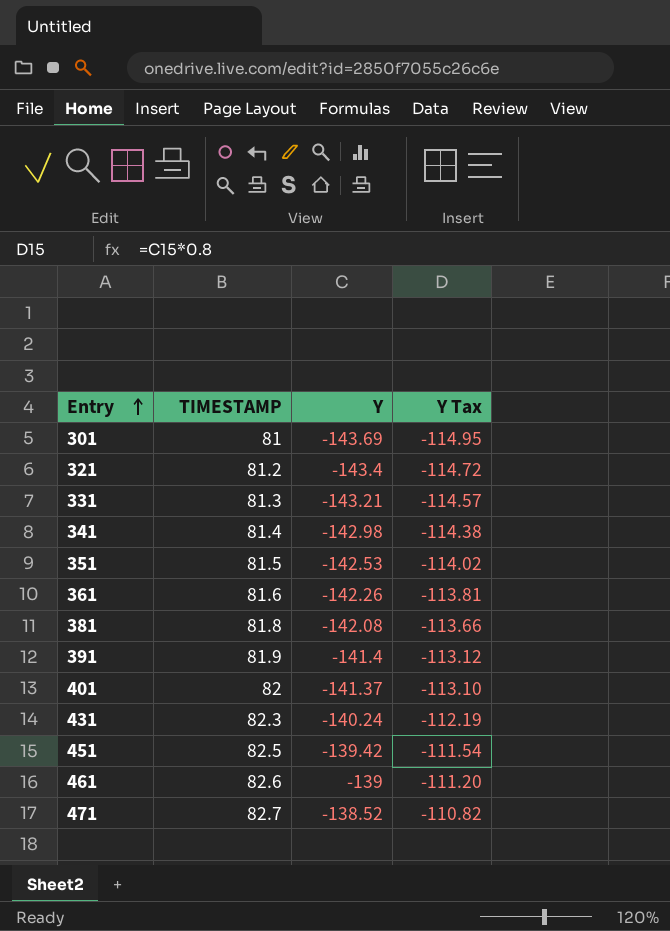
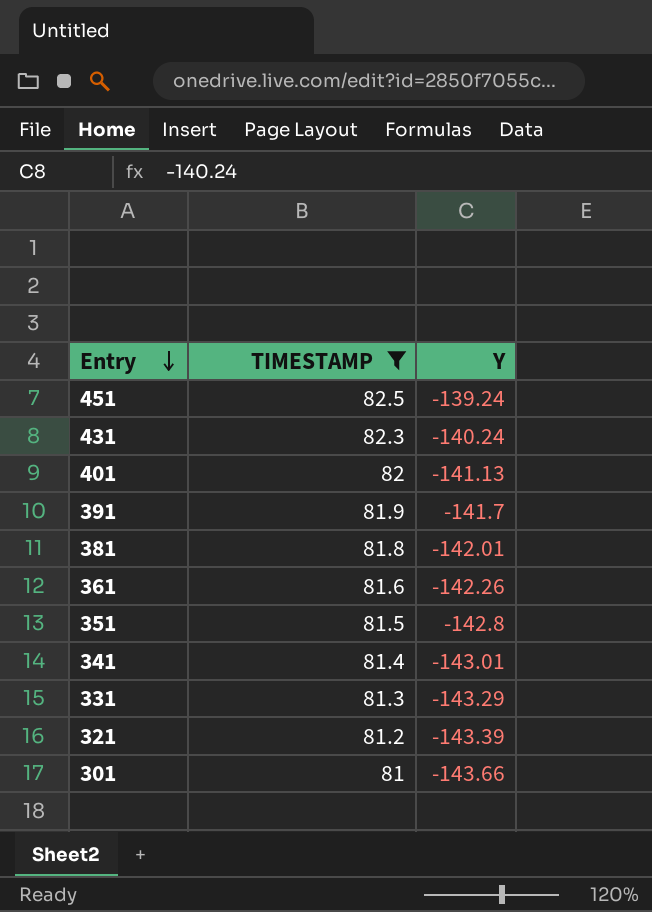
filter: none -> TIMESTAMP <= 82.5
row order: Entry ascending -> Entry descending
column Y Tax | formula: [Y] * 0.8 -> none
451 | Y: -139.42 -> -139.24
401 | Y: -141.37 -> -141.13
391 | Y: -141.4 -> -141.7
381 | Y: -142.08 -> -142.01
351 | Y: -142.53 -> -142.8
341 | Y: -142.98 -> -143.01
331 | Y: -143.21 -> -143.29
321 | Y: -143.4 -> -143.39
301 | Y: -143.69 -> -143.66

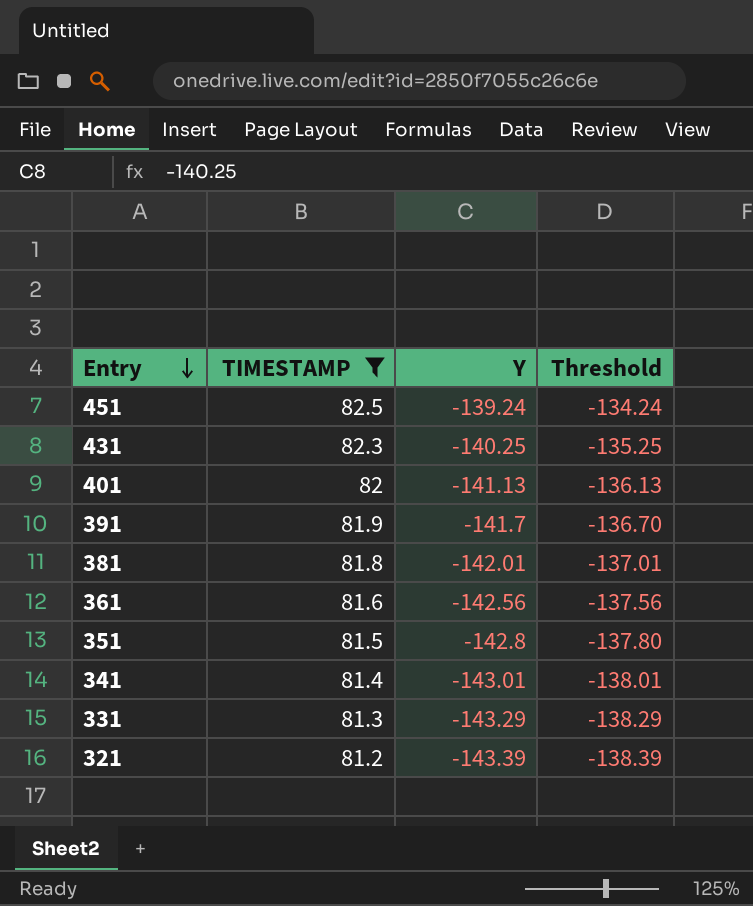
column Threshold | formula: none -> [Y] + 5
row 301: 81 | -143.66 -> none
431 | Y: -140.24 -> -140.25
361 | Y: -142.26 -> -142.56

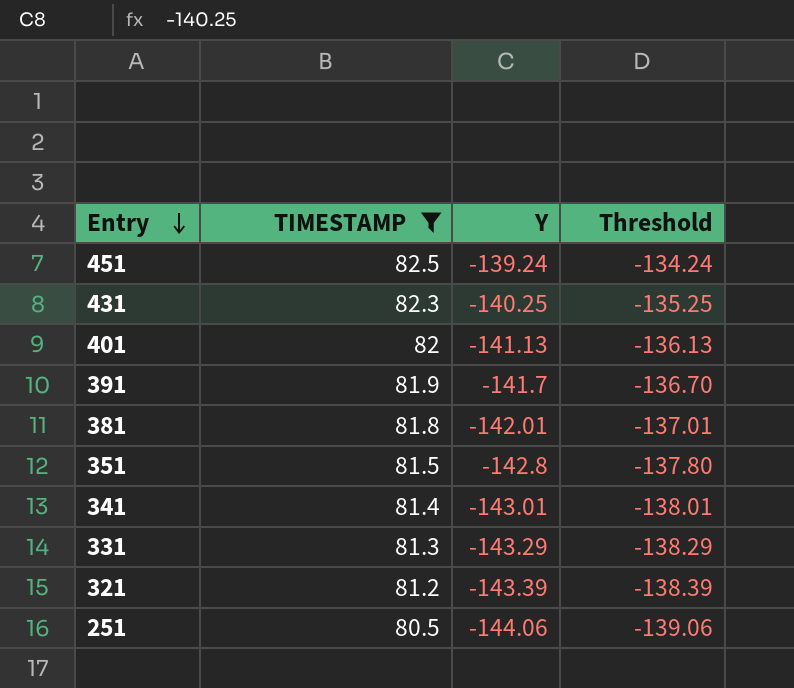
row 361: 81.6 | -142.56 | -137.56 -> none
row 251: none -> 80.5 | -144.06 | -139.06

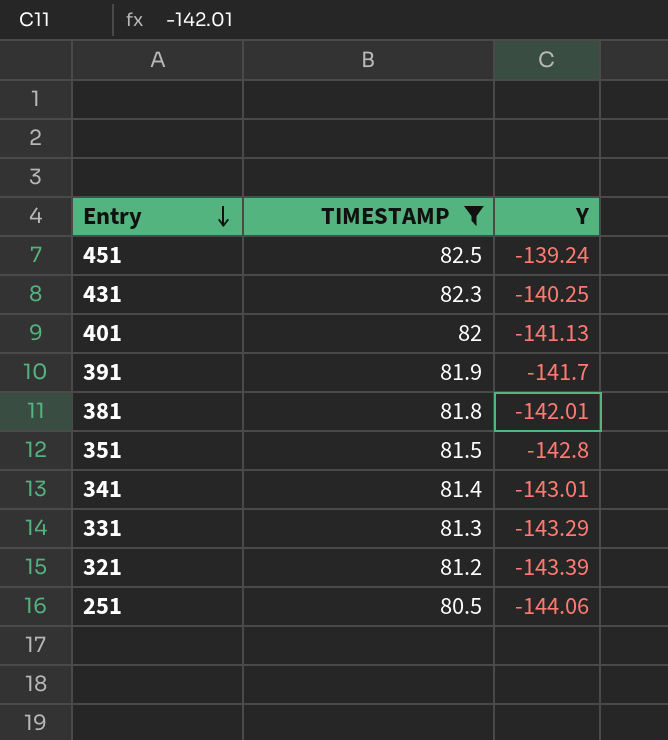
column Threshold | formula: [Y] + 5 -> none

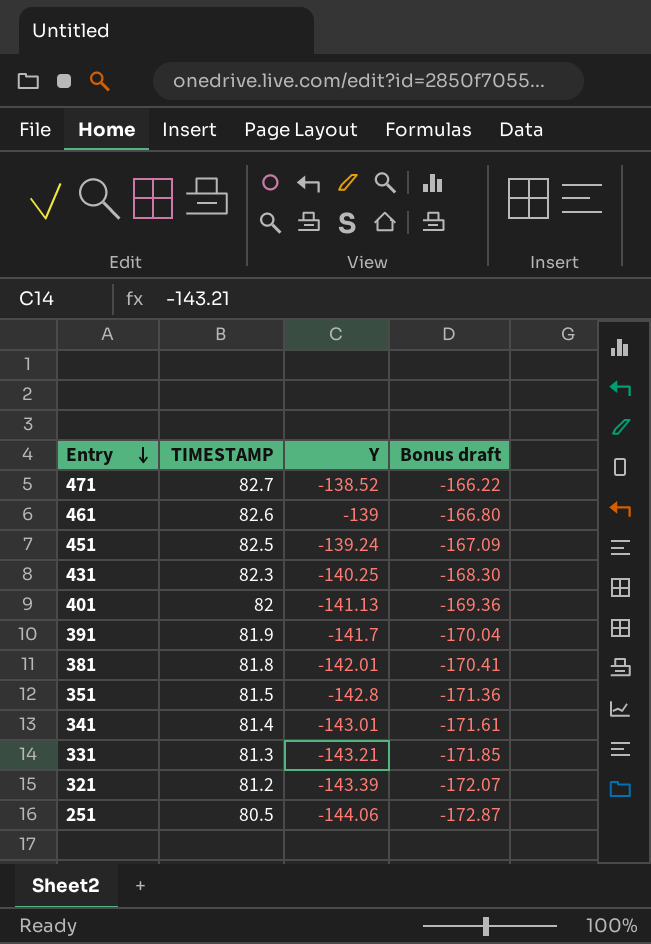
filter: TIMESTAMP <= 82.5 -> none
column Bonus draft | formula: none -> [Y] * 1.2
331 | Y: -143.29 -> -143.21

